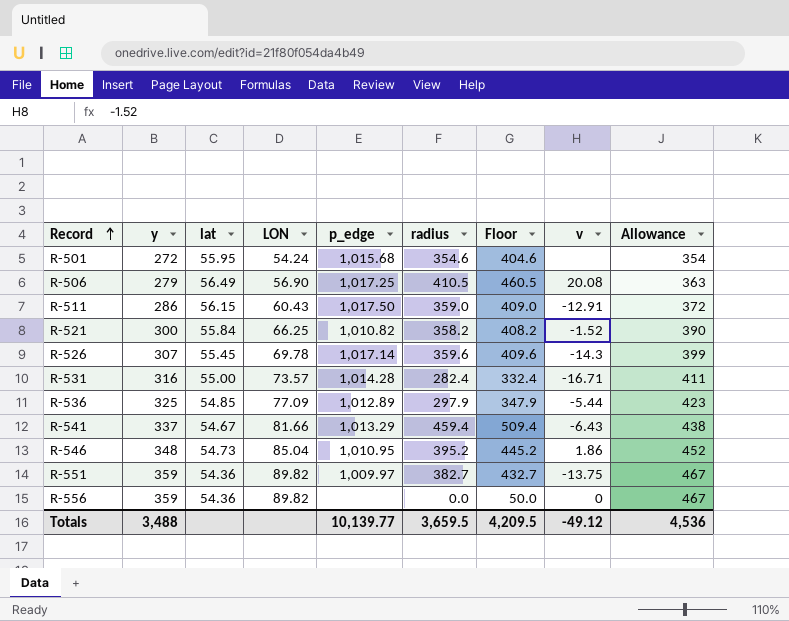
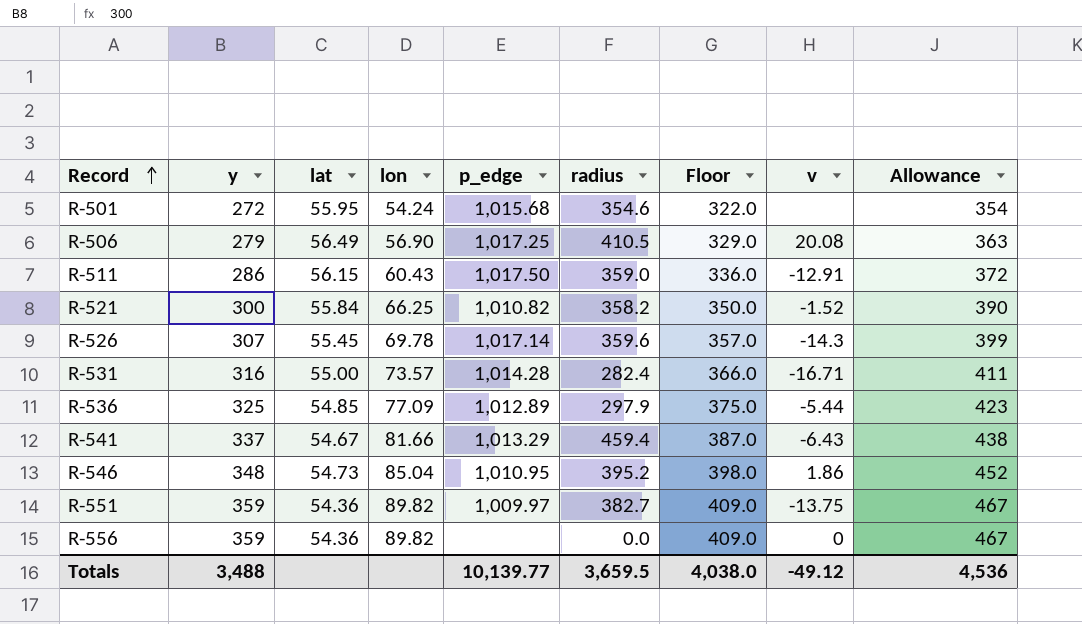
column name: LON -> lon
column Floor | formula: [radius] + 50 -> [y] + 50
Totals | Floor: 4,209.5 -> 4,038.0

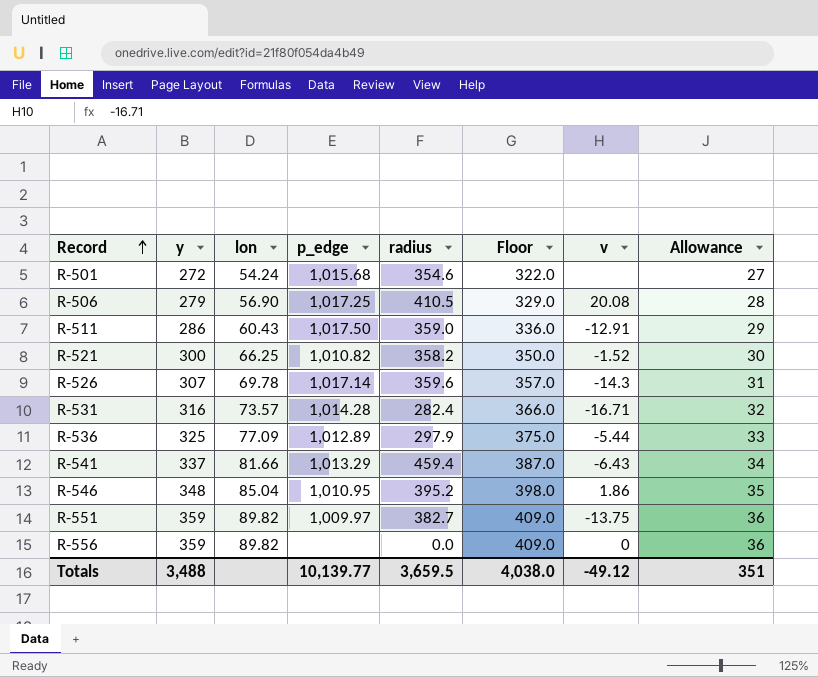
column lat | position: 3 -> none
column Allowance | formula: [y] * 1.3 -> [y] * 0.1
Totals | Allowance: 4,536 -> 351

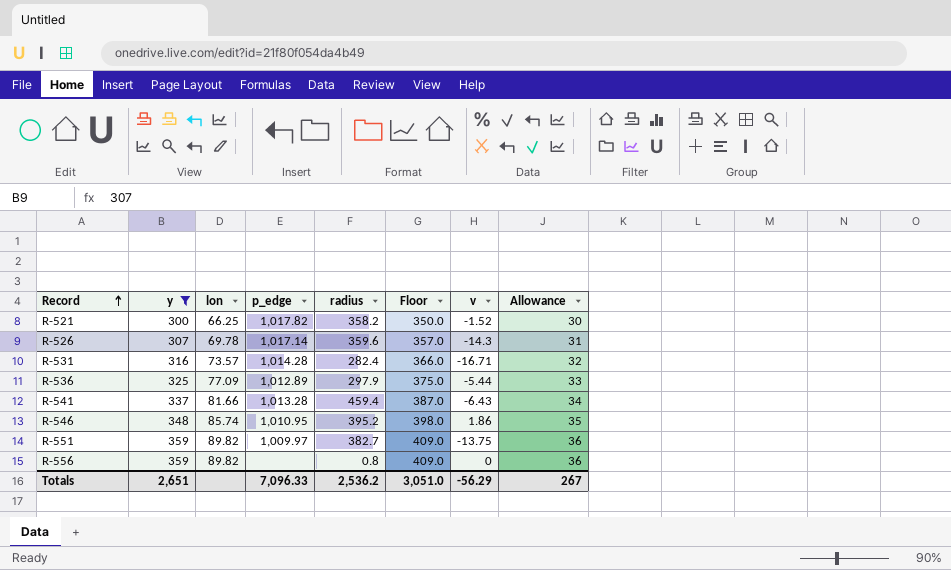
filter: none -> y >= 300
R-521 | p_edge: 1,010.82 -> 1,017.82
R-541 | p_edge: 1,013.29 -> 1,013.28
R-546 | lon: 85.04 -> 85.74
R-556 | radius: 0.0 -> 0.8
Totals | y: 3,488 -> 2,651
Totals | p_edge: 10,139.77 -> 7,096.33
Totals | radius: 3,659.5 -> 2,536.2
Totals | Floor: 4,038.0 -> 3,051.0
Totals | v: -49.12 -> -56.29
Totals | Allowance: 351 -> 267

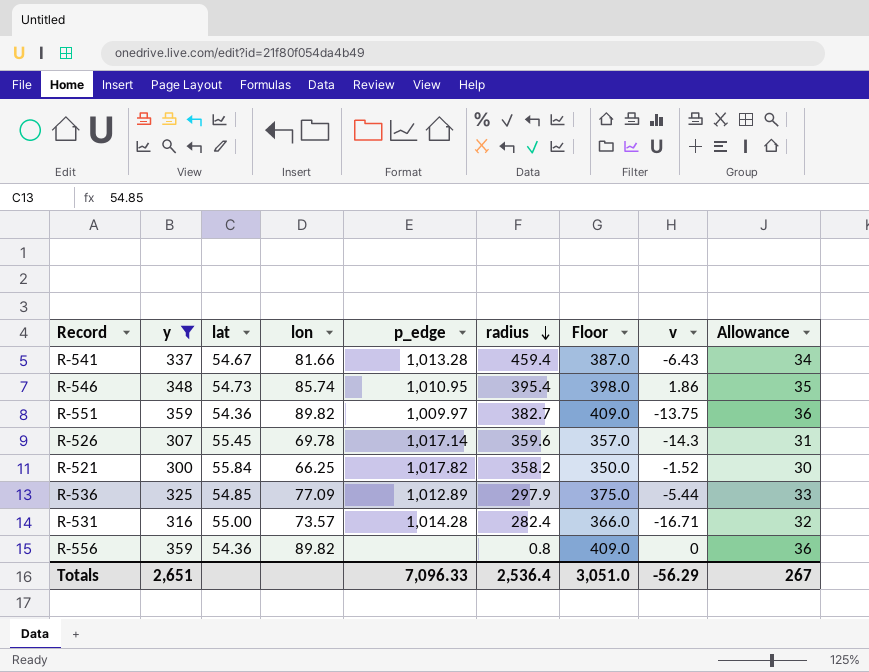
row order: Record ascending -> radius descending
column lat | position: none -> 3
R-546 | radius: 395.2 -> 395.4
Totals | radius: 2,536.2 -> 2,536.4

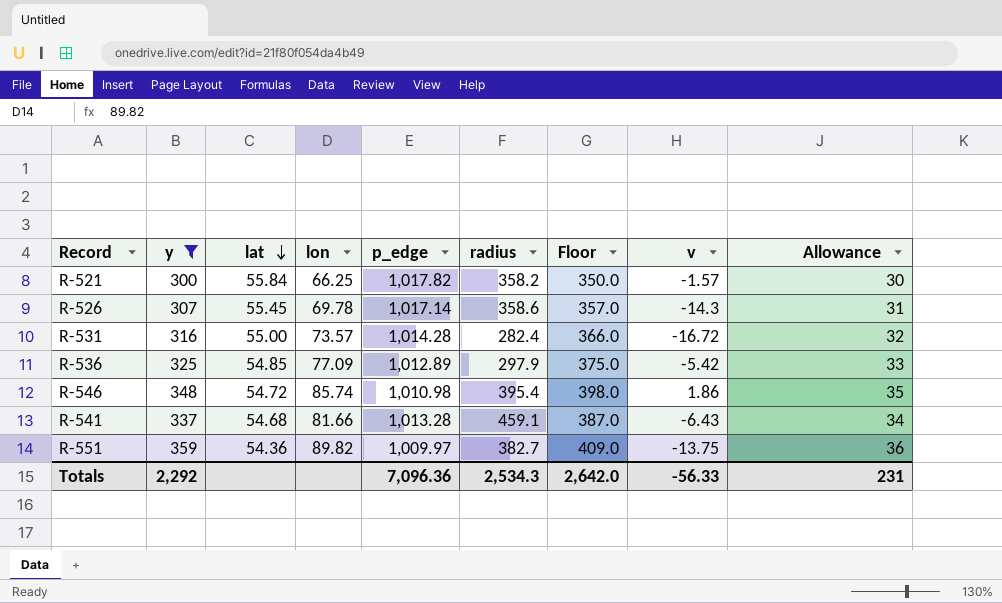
row order: radius descending -> lat descending
row R-556: 359 | 54.36 | 89.82 | none | 0.8 | 409.0 | 0 | 36 -> none
R-521 | v: -1.52 -> -1.57
R-526 | radius: 359.6 -> 358.6
R-531 | v: -16.71 -> -16.72
R-536 | v: -5.44 -> -5.42
R-546 | lat: 54.73 -> 54.72
R-546 | p_edge: 1,010.95 -> 1,010.98
R-541 | lat: 54.67 -> 54.68
R-541 | radius: 459.4 -> 459.1
Totals | y: 2,651 -> 2,292
Totals | p_edge: 7,096.33 -> 7,096.36
Totals | radius: 2,536.4 -> 2,534.3
Totals | Floor: 3,051.0 -> 2,642.0
Totals | v: -56.29 -> -56.33
Totals | Allowance: 267 -> 231

